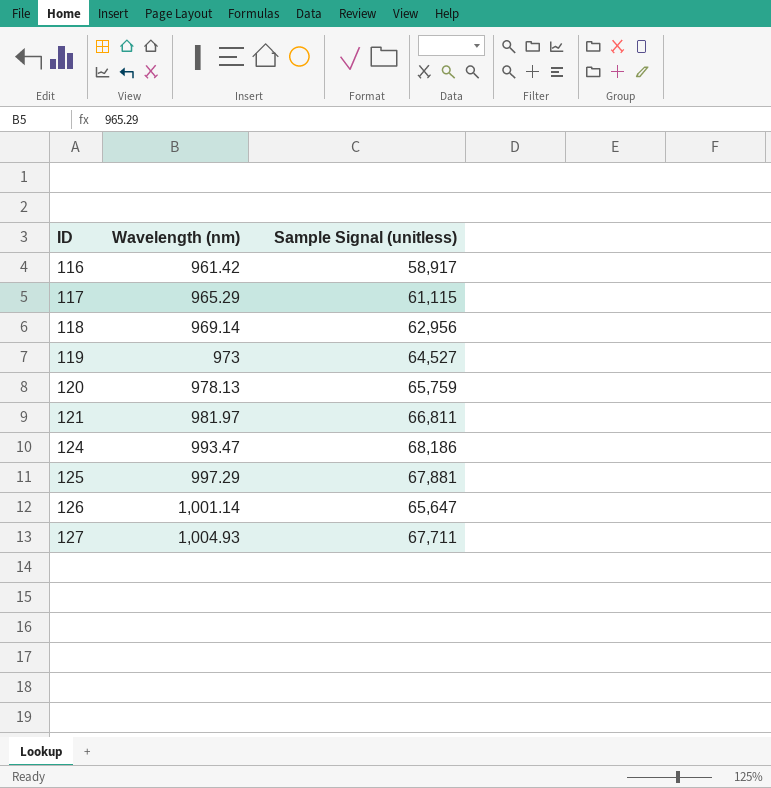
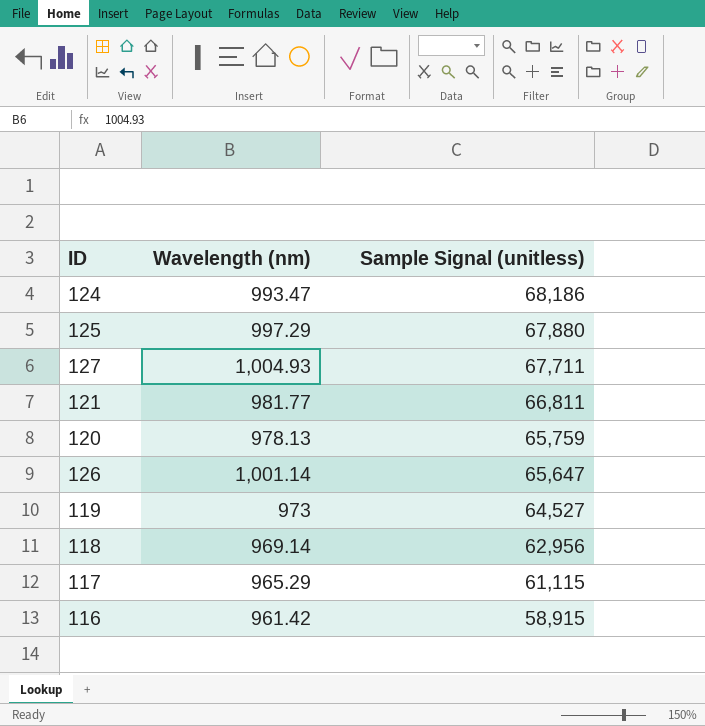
row order: ID ascending -> Sample Signal (unitless) descending
125 | Sample Signal (unitless): 67,881 -> 67,880
121 | Wavelength (nm): 981.97 -> 981.77
116 | Sample Signal (unitless): 58,917 -> 58,915

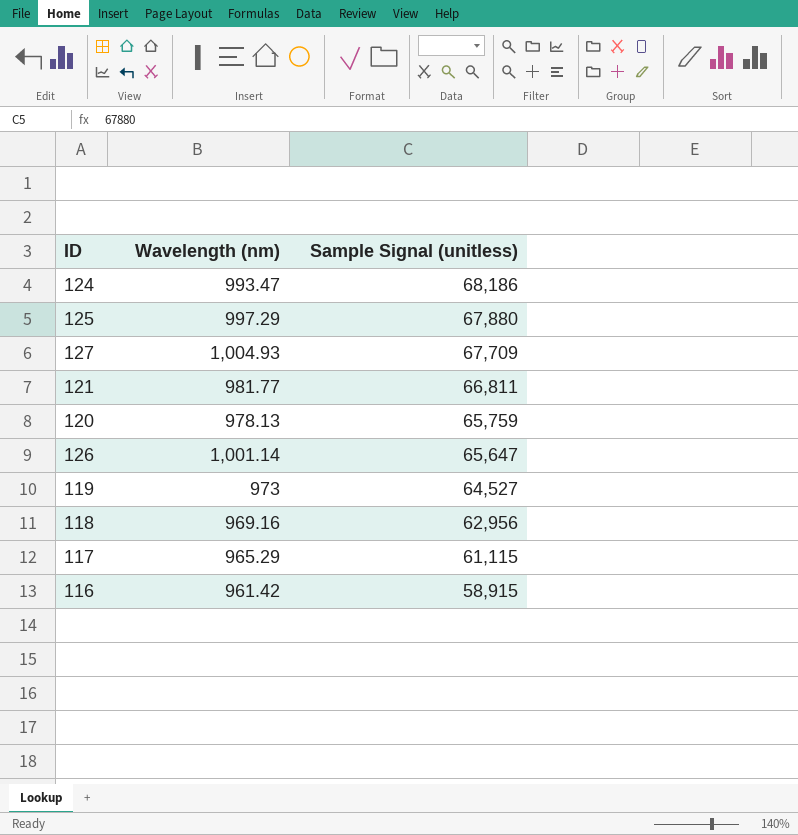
127 | Sample Signal (unitless): 67,711 -> 67,709
118 | Wavelength (nm): 969.14 -> 969.16

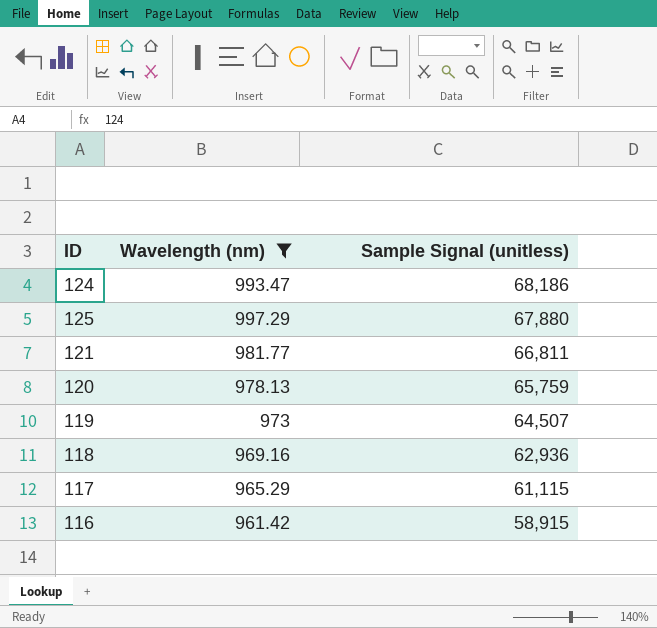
filter: none -> Wavelength (nm) <= 997.29
119 | Sample Signal (unitless): 64,527 -> 64,507
118 | Sample Signal (unitless): 62,956 -> 62,936

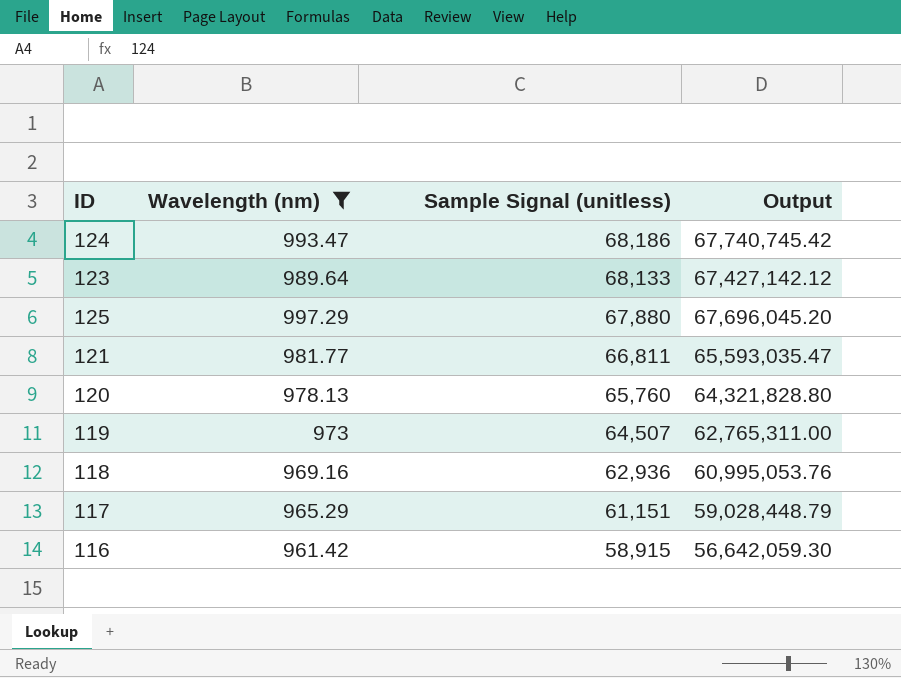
column Output | formula: none -> [Wavelength (nm)] * [Sample Signal (unitless)]
row 123: none -> 989.64 | 68,133 | 67,427,142.12
120 | Sample Signal (unitless): 65,759 -> 65,760
117 | Sample Signal (unitless): 61,115 -> 61,151

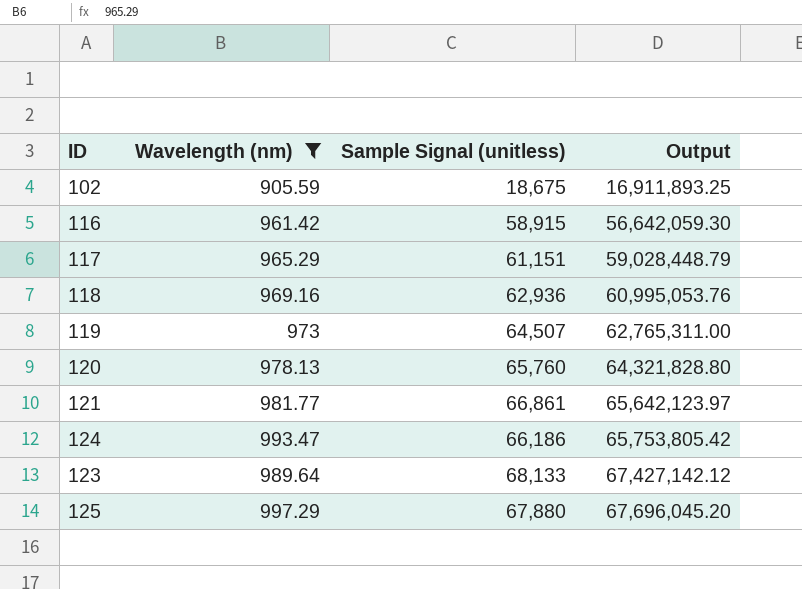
row order: Sample Signal (unitless) descending -> Output ascending
row 102: none -> 905.59 | 18,675 | 16,911,893.25
121 | Sample Signal (unitless): 66,811 -> 66,861
121 | Output: 65,593,035.47 -> 65,642,123.97
124 | Sample Signal (unitless): 68,186 -> 66,186
124 | Output: 67,740,745.42 -> 65,753,805.42

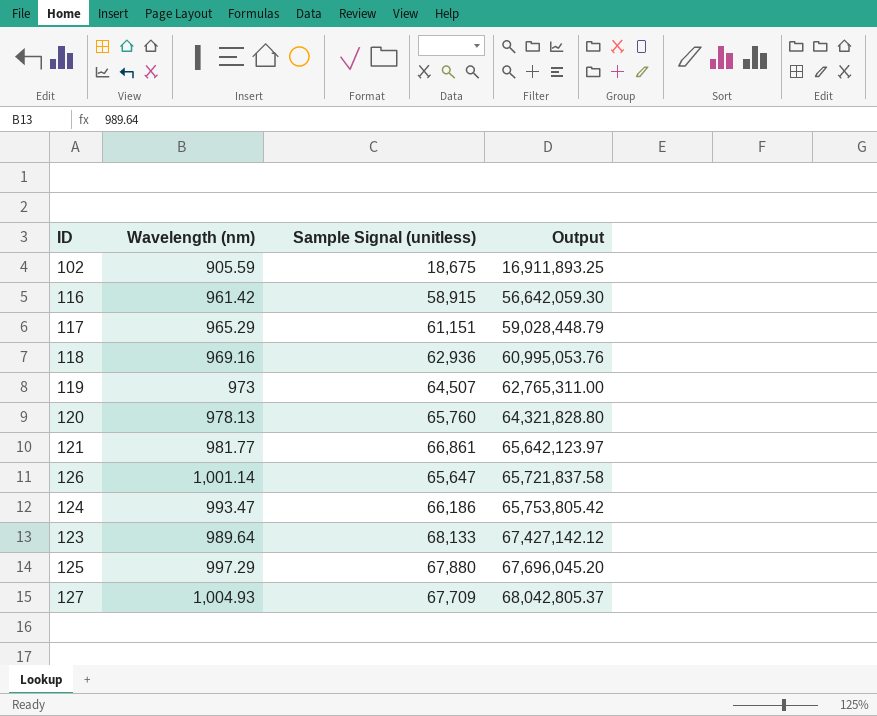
filter: Wavelength (nm) <= 997.29 -> none

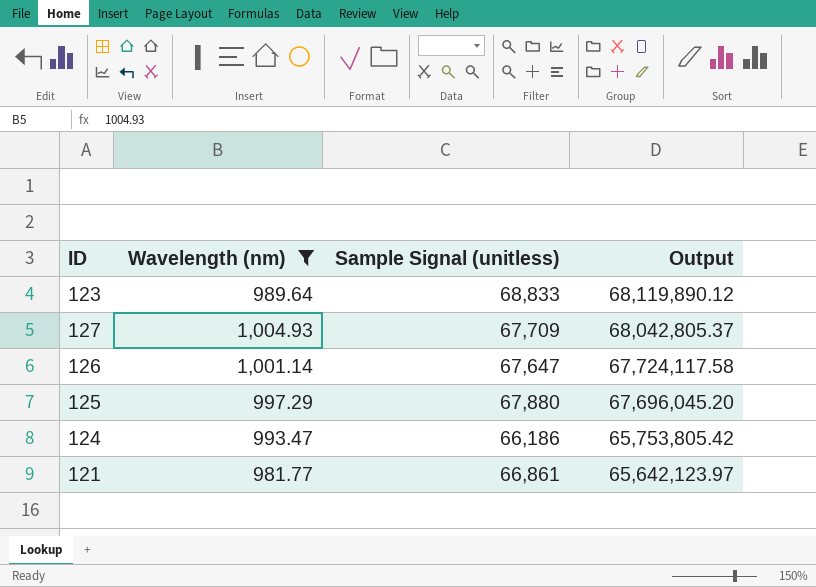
filter: none -> Wavelength (nm) >= 981.77
row order: Output ascending -> Output descending
123 | Sample Signal (unitless): 68,133 -> 68,833
123 | Output: 67,427,142.12 -> 68,119,890.12
126 | Sample Signal (unitless): 65,647 -> 67,647
126 | Output: 65,721,837.58 -> 67,724,117.58

